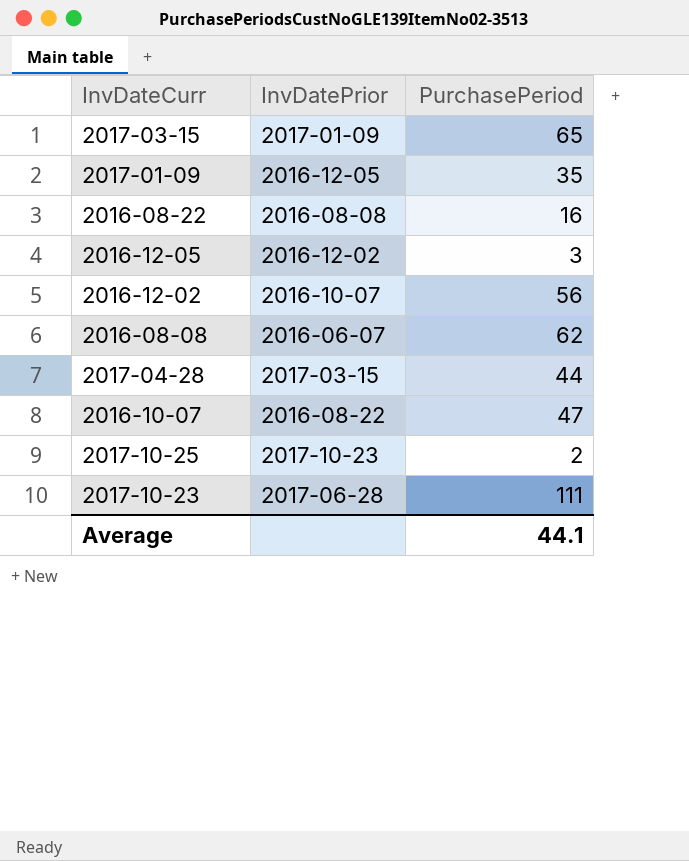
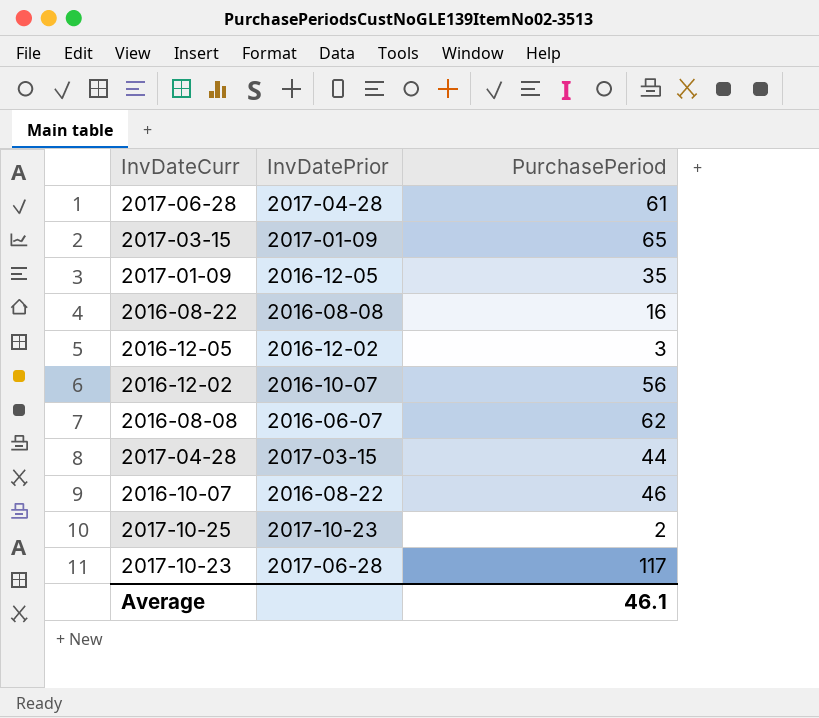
row 2017-06-28: none -> 2017-04-28 | 61
2016-10-07 | PurchasePeriod: 47 -> 46
2017-10-23 | PurchasePeriod: 111 -> 117
Average | PurchasePeriod: 44.1 -> 46.1

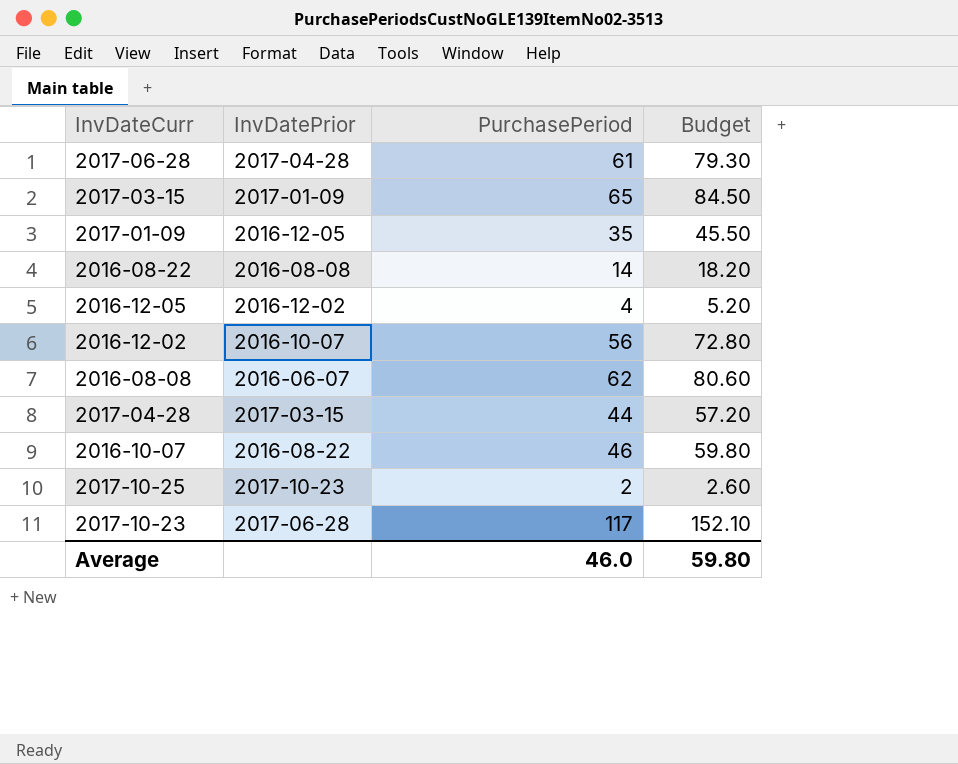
column Budget | formula: none -> [PurchasePeriod] * 1.3
2016-08-22 | PurchasePeriod: 16 -> 14
2016-12-05 | PurchasePeriod: 3 -> 4
Average | PurchasePeriod: 46.1 -> 46.0

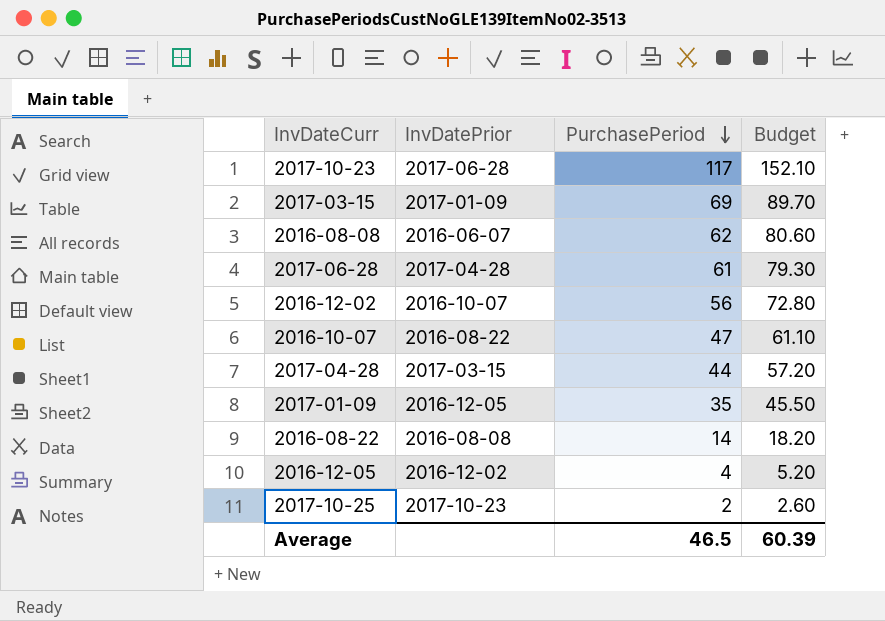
row order: none -> PurchasePeriod descending
2017-03-15 | PurchasePeriod: 65 -> 69
2017-03-15 | Budget: 84.50 -> 89.70
2016-10-07 | PurchasePeriod: 46 -> 47
2016-10-07 | Budget: 59.80 -> 61.10
Average | PurchasePeriod: 46.0 -> 46.5
Average | Budget: 59.80 -> 60.39

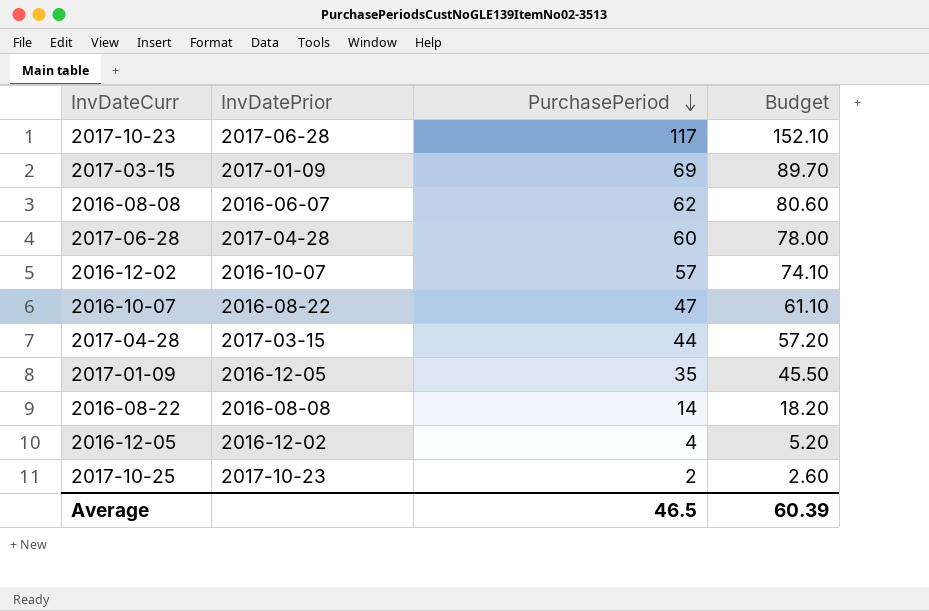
2017-06-28 | PurchasePeriod: 61 -> 60
2017-06-28 | Budget: 79.30 -> 78.00
2016-12-02 | PurchasePeriod: 56 -> 57
2016-12-02 | Budget: 72.80 -> 74.10

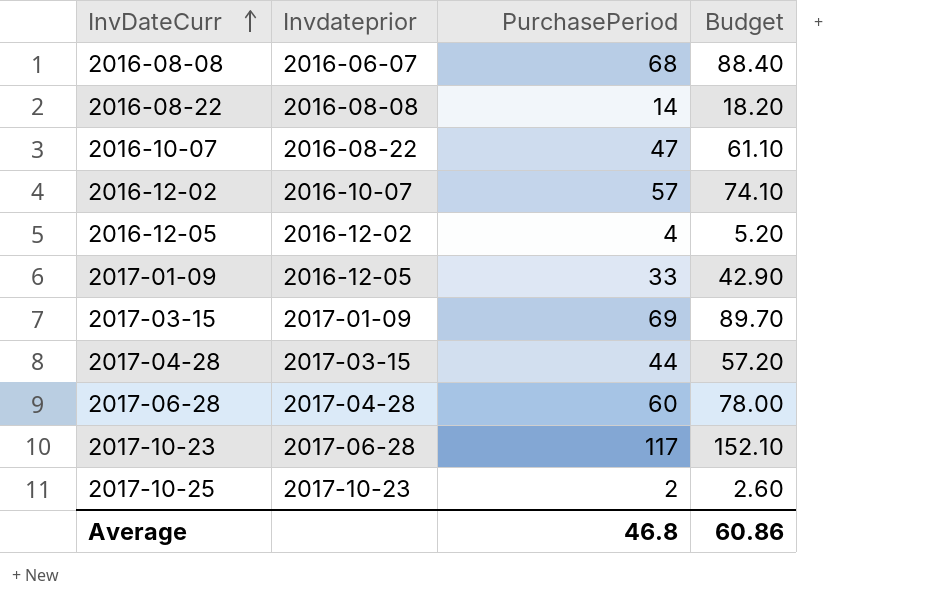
row order: PurchasePeriod descending -> InvDateCurr ascending
column name: InvDatePrior -> Invdateprior
2016-08-08 | PurchasePeriod: 62 -> 68
2016-08-08 | Budget: 80.60 -> 88.40
2017-01-09 | PurchasePeriod: 35 -> 33
2017-01-09 | Budget: 45.50 -> 42.90
Average | PurchasePeriod: 46.5 -> 46.8
Average | Budget: 60.39 -> 60.86

